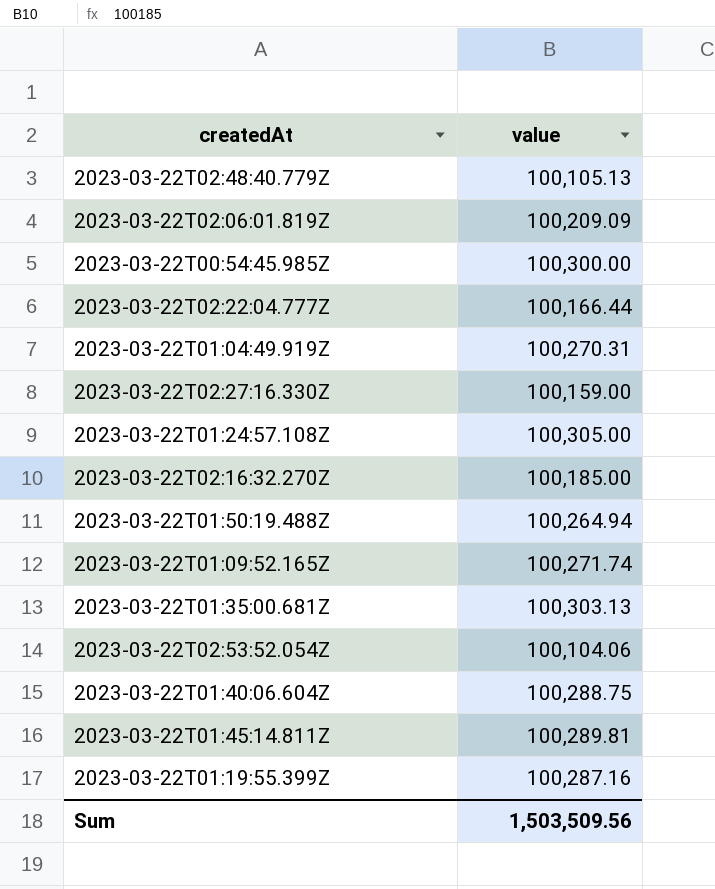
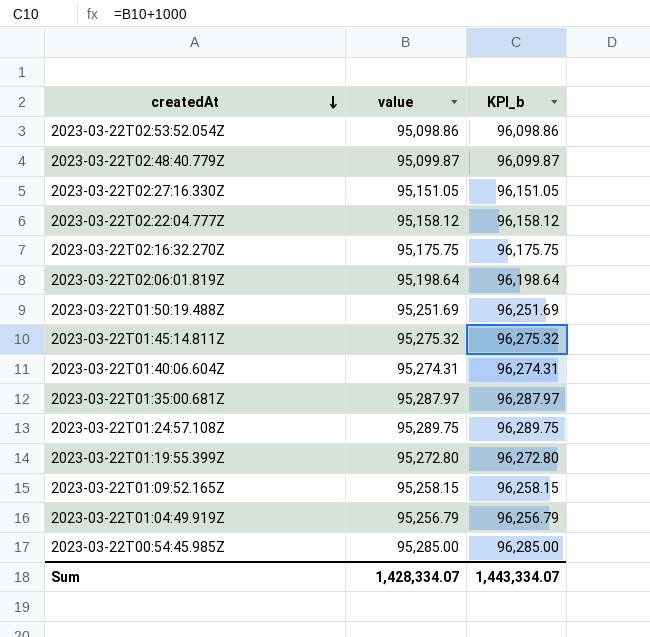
row order: none -> createdAt descending
column KPI_b | formula: none -> [value] + 1000
2023-03-22T02:53:52.054Z | value: 100,104.06 -> 95,098.86
2023-03-22T02:48:40.779Z | value: 100,105.13 -> 95,099.87
2023-03-22T02:27:16.330Z | value: 100,159.00 -> 95,151.05
2023-03-22T02:22:04.777Z | value: 100,166.44 -> 95,158.12
2023-03-22T02:16:32.270Z | value: 100,185.00 -> 95,175.75
2023-03-22T02:06:01.819Z | value: 100,209.09 -> 95,198.64
2023-03-22T01:50:19.488Z | value: 100,264.94 -> 95,251.69
2023-03-22T01:45:14.811Z | value: 100,289.81 -> 95,275.32
2023-03-22T01:40:06.604Z | value: 100,288.75 -> 95,274.31
2023-03-22T01:35:00.681Z | value: 100,303.13 -> 95,287.97
2023-03-22T01:24:57.108Z | value: 100,305.00 -> 95,289.75
2023-03-22T01:19:55.399Z | value: 100,287.16 -> 95,272.80
2023-03-22T01:09:52.165Z | value: 100,271.74 -> 95,258.15
2023-03-22T01:04:49.919Z | value: 100,270.31 -> 95,256.79
2023-03-22T00:54:45.985Z | value: 100,300.00 -> 95,285.00
Sum | value: 1,503,509.56 -> 1,428,334.07

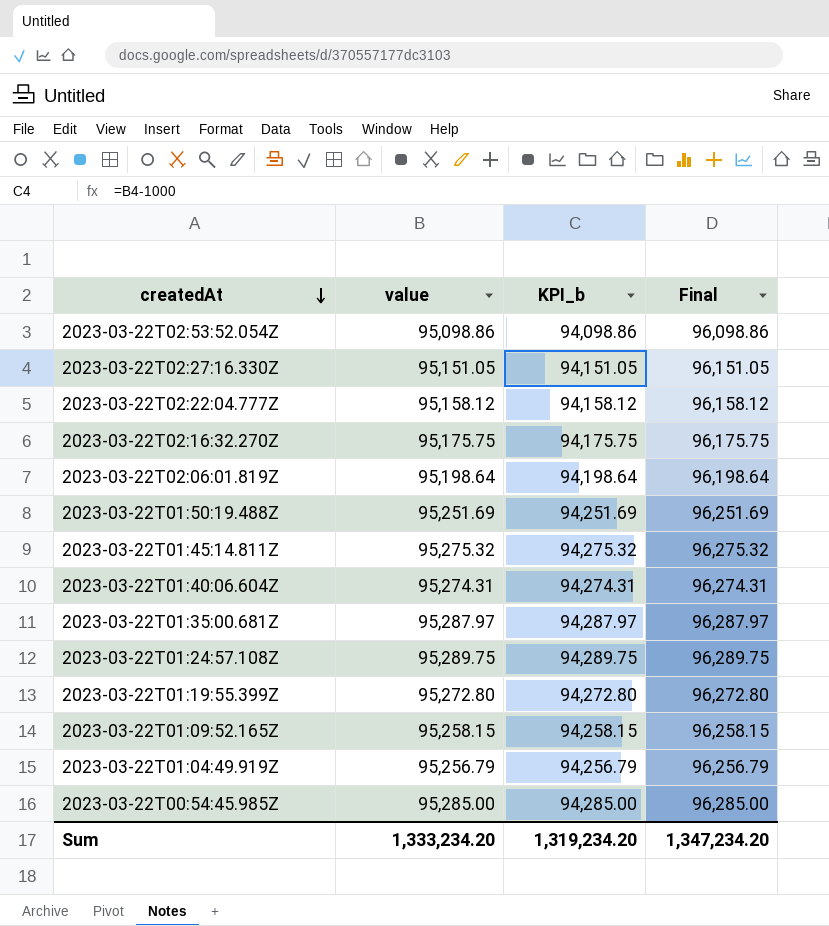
column KPI_b | formula: [value] + 1000 -> [value] - 1000
column Final | formula: none -> [value] + 1000
row 2023-03-22T02:48:40.779Z: 95,099.87 | 96,099.87 -> none
Sum | value: 1,428,334.07 -> 1,333,234.20
Sum | KPI_b: 1,443,334.07 -> 1,319,234.20

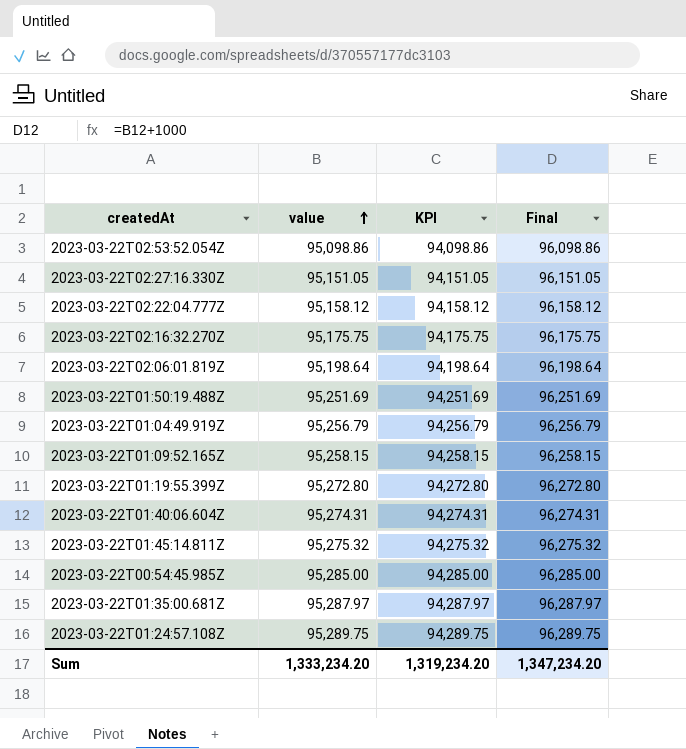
row order: createdAt descending -> value ascending
column name: KPI_b -> KPI

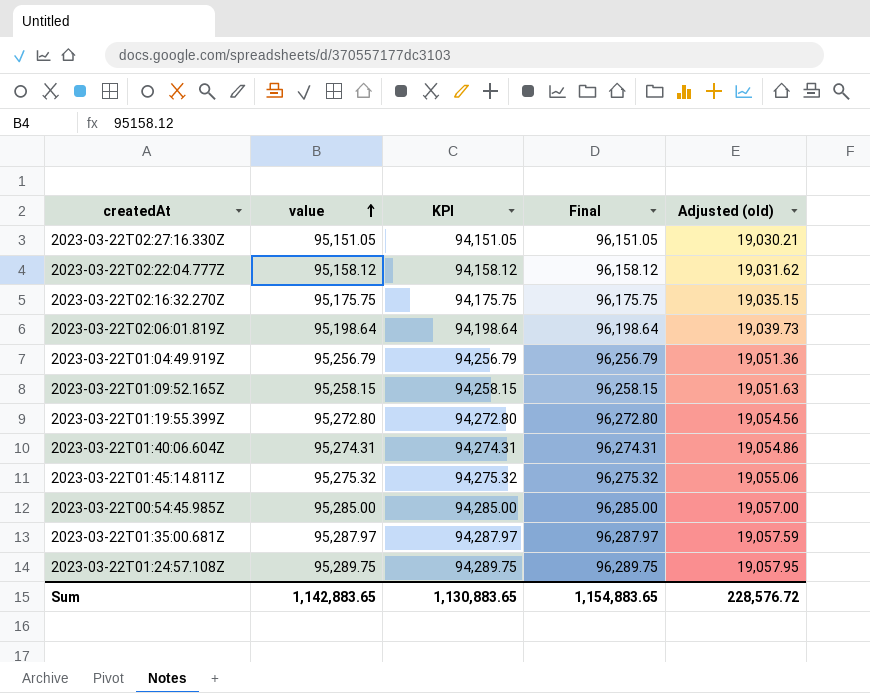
column Adjusted (old) | formula: none -> [value] * 0.2
row 2023-03-22T02:53:52.054Z: 95,098.86 | 94,098.86 | 96,098.86 -> none
row 2023-03-22T01:50:19.488Z: 95,251.69 | 94,251.69 | 96,251.69 -> none
Sum | value: 1,333,234.20 -> 1,142,883.65
Sum | KPI: 1,319,234.20 -> 1,130,883.65
Sum | Final: 1,347,234.20 -> 1,154,883.65

